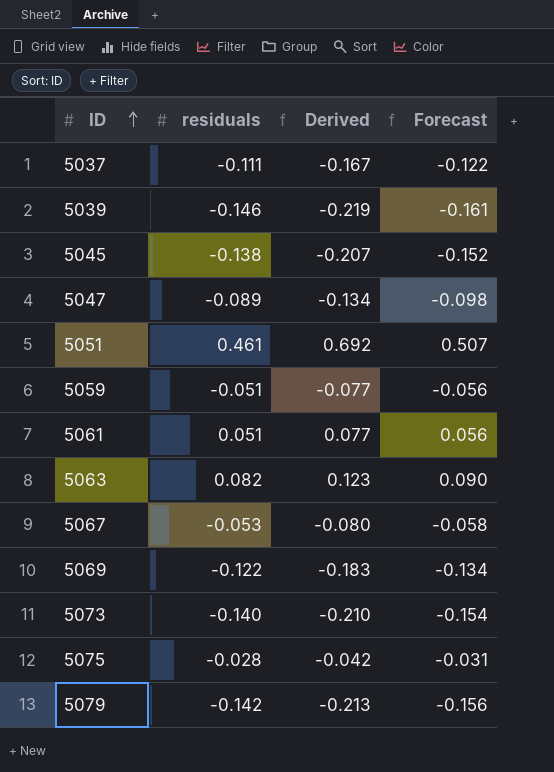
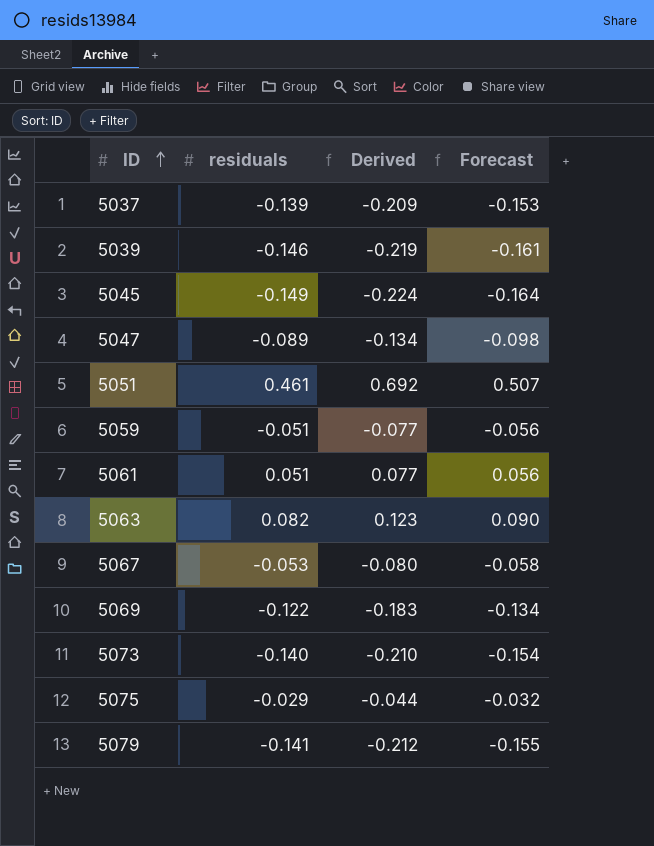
5037 | residuals: -0.111 -> -0.139
5037 | Derived: -0.167 -> -0.209
5037 | Forecast: -0.122 -> -0.153
5045 | residuals: -0.138 -> -0.149
5045 | Derived: -0.207 -> -0.224
5045 | Forecast: -0.152 -> -0.164
5075 | residuals: -0.028 -> -0.029
5075 | Derived: -0.042 -> -0.044
5075 | Forecast: -0.031 -> -0.032
5079 | residuals: -0.142 -> -0.141
5079 | Derived: -0.213 -> -0.212
5079 | Forecast: -0.156 -> -0.155

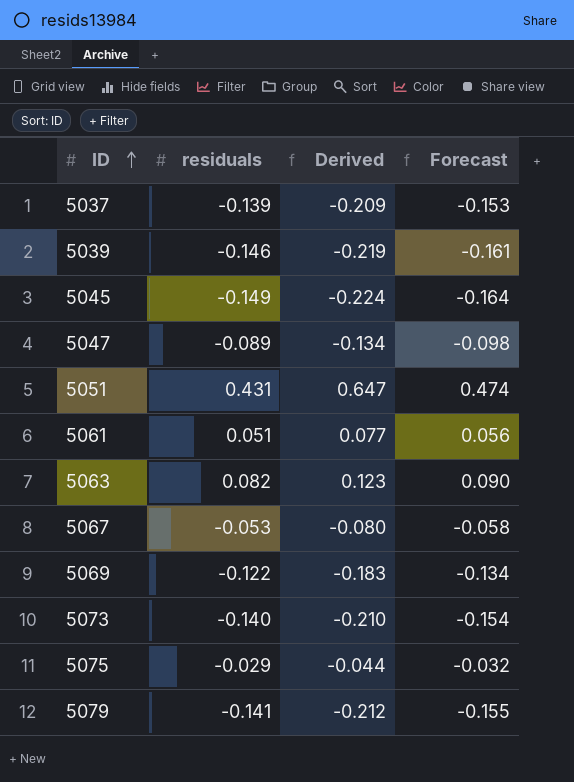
row 5059: -0.051 | -0.077 | -0.056 -> none
5051 | residuals: 0.461 -> 0.431
5051 | Derived: 0.692 -> 0.647
5051 | Forecast: 0.507 -> 0.474

